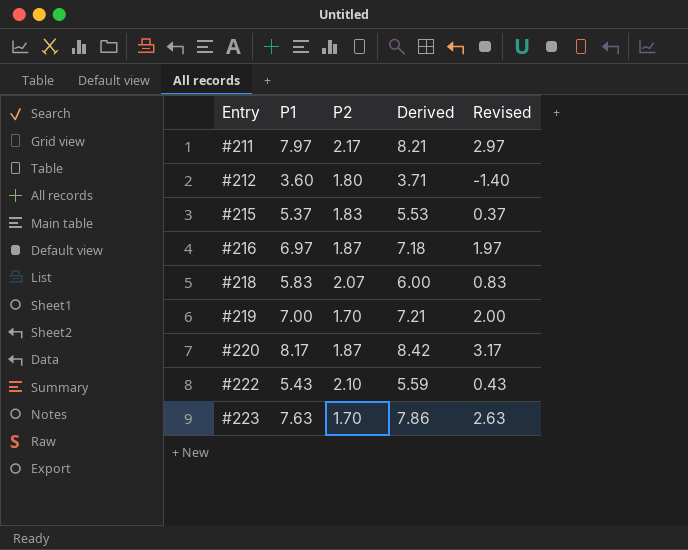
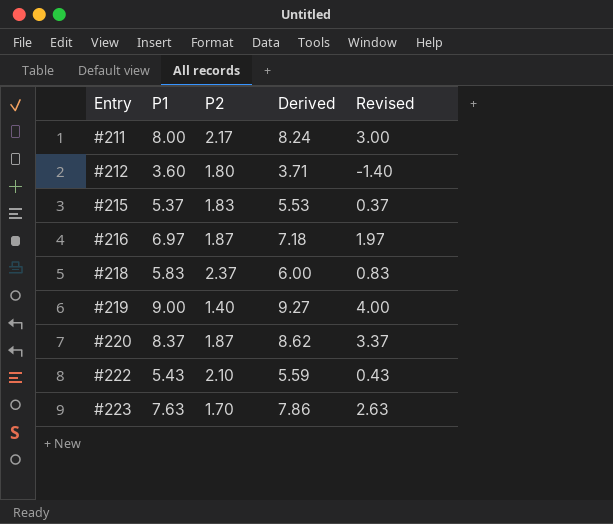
#211 | P1: 7.97 -> 8.00
#211 | Derived: 8.21 -> 8.24
#211 | Revised: 2.97 -> 3.00
#218 | P2: 2.07 -> 2.37
#219 | P1: 7.00 -> 9.00
#219 | P2: 1.70 -> 1.40
#219 | Derived: 7.21 -> 9.27
#219 | Revised: 2.00 -> 4.00
#220 | P1: 8.17 -> 8.37
#220 | Derived: 8.42 -> 8.62
#220 | Revised: 3.17 -> 3.37

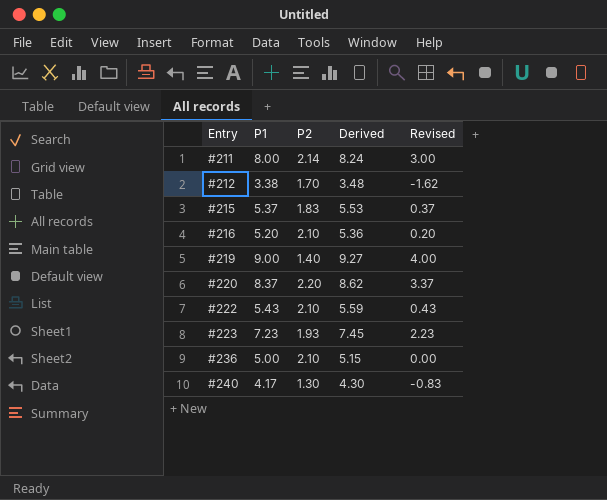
row #218: 5.83 | 2.37 | 6.00 | 0.83 -> none
#211 | P2: 2.17 -> 2.14
#212 | P1: 3.60 -> 3.38
#212 | P2: 1.80 -> 1.70
#212 | Derived: 3.71 -> 3.48
#212 | Revised: -1.40 -> -1.62
#216 | P1: 6.97 -> 5.20
#216 | P2: 1.87 -> 2.10
#216 | Derived: 7.18 -> 5.36
#216 | Revised: 1.97 -> 0.20
#220 | P2: 1.87 -> 2.20
#223 | P1: 7.63 -> 7.23
#223 | P2: 1.70 -> 1.93
#223 | Derived: 7.86 -> 7.45
#223 | Revised: 2.63 -> 2.23
row #236: none -> 5.00 | 2.10 | 5.15 | 0.00
row #240: none -> 4.17 | 1.30 | 4.30 | -0.83

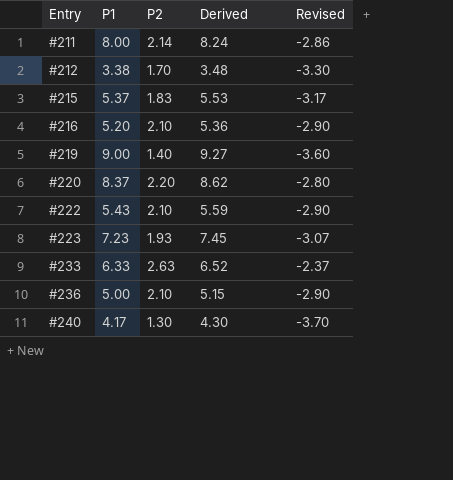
column Revised | formula: [P1] - 5 -> [P2] - 5
row #233: none -> 6.33 | 2.63 | 6.52 | -2.37

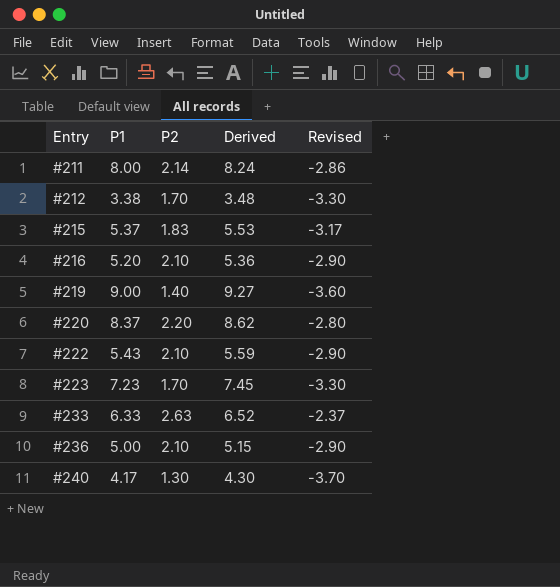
#223 | P2: 1.93 -> 1.70
#223 | Revised: -3.07 -> -3.30

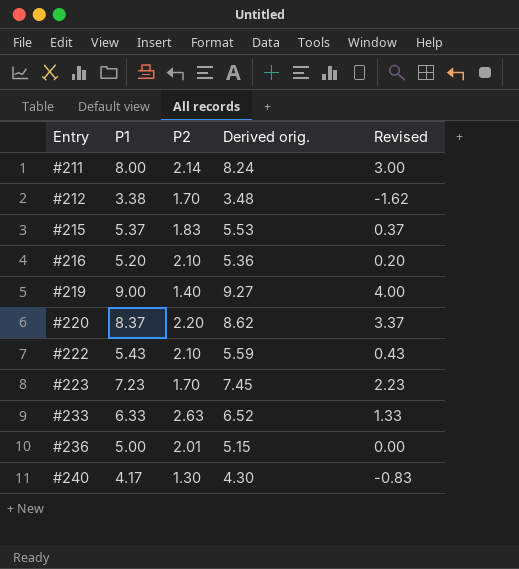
column name: Derived -> Derived orig.
column Revised | formula: [P2] - 5 -> [P1] - 5
#236 | P2: 2.10 -> 2.01

